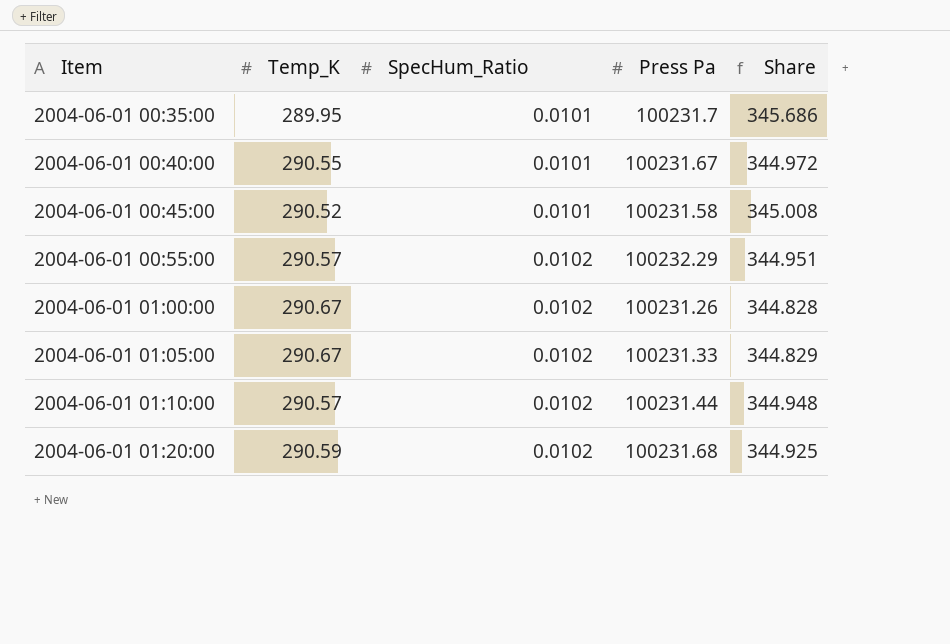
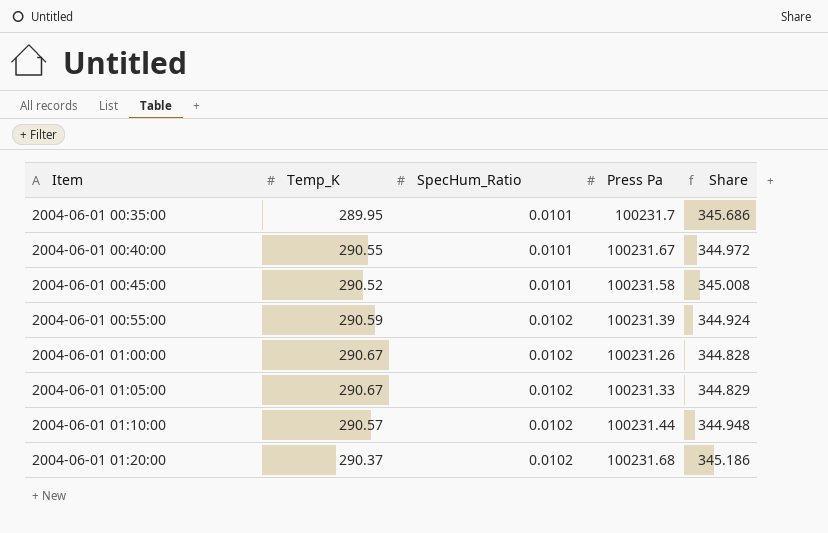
2004-06-01 00:55:00 | Temp_K: 290.57 -> 290.59
2004-06-01 00:55:00 | Press Pa: 100232.29 -> 100231.39
2004-06-01 00:55:00 | Share: 344.951 -> 344.924
2004-06-01 01:20:00 | Temp_K: 290.59 -> 290.37
2004-06-01 01:20:00 | Share: 344.925 -> 345.186

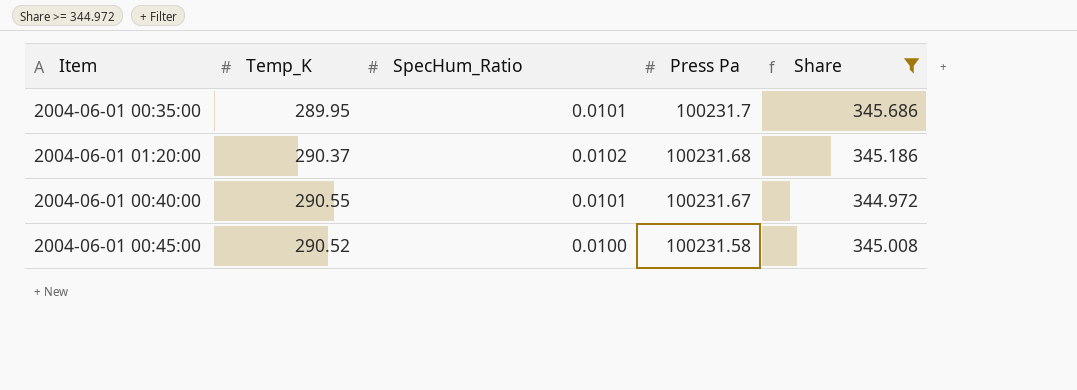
filter: none -> Share >= 344.972
row order: Item ascending -> Press Pa descending
2004-06-01 00:45:00 | SpecHum_Ratio: 0.0101 -> 0.0100

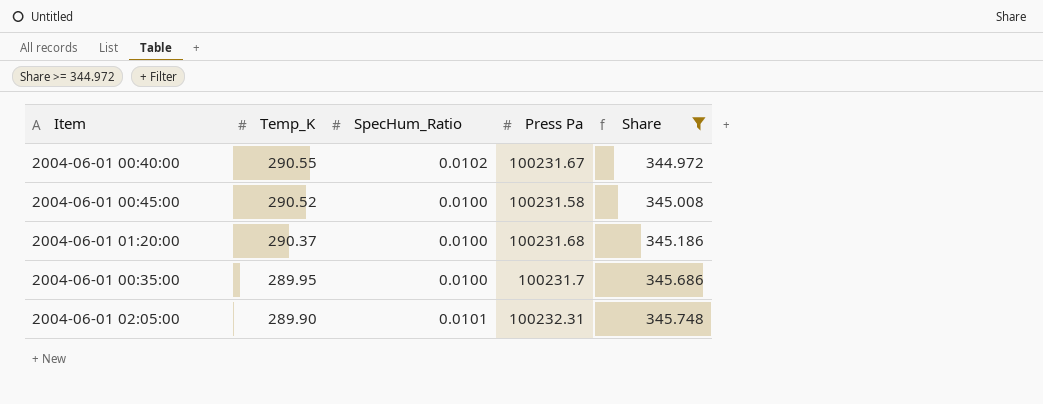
row order: Press Pa descending -> Temp_K descending
2004-06-01 00:40:00 | SpecHum_Ratio: 0.0101 -> 0.0102
2004-06-01 01:20:00 | SpecHum_Ratio: 0.0102 -> 0.0100
2004-06-01 00:35:00 | SpecHum_Ratio: 0.0101 -> 0.0100
row 2004-06-01 02:05:00: none -> 289.90 | 0.0101 | 100232.31 | 345.748

